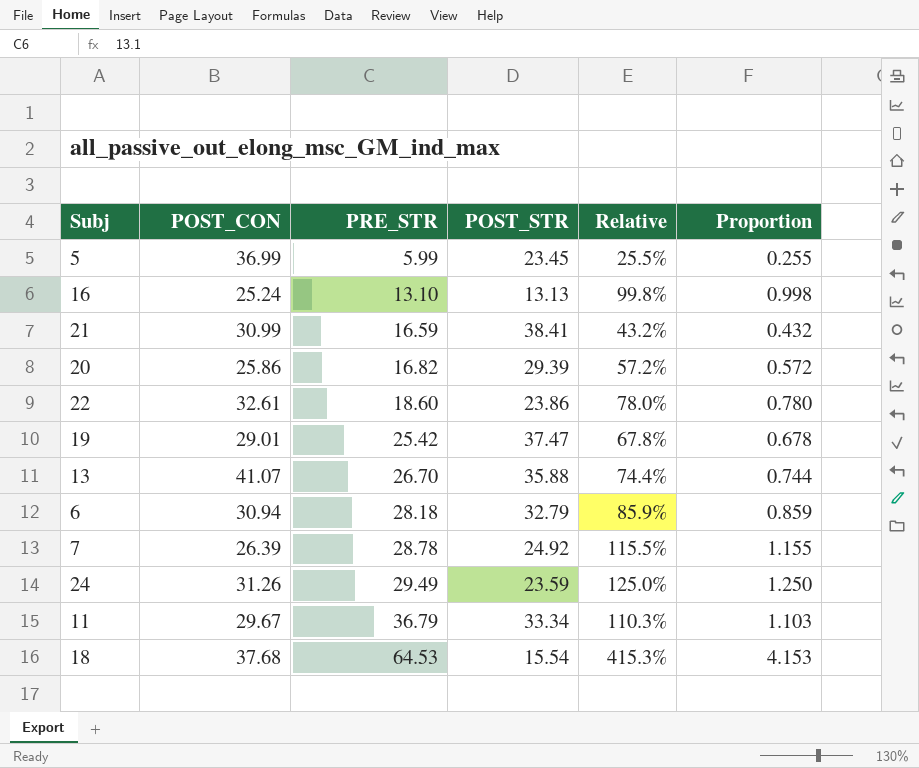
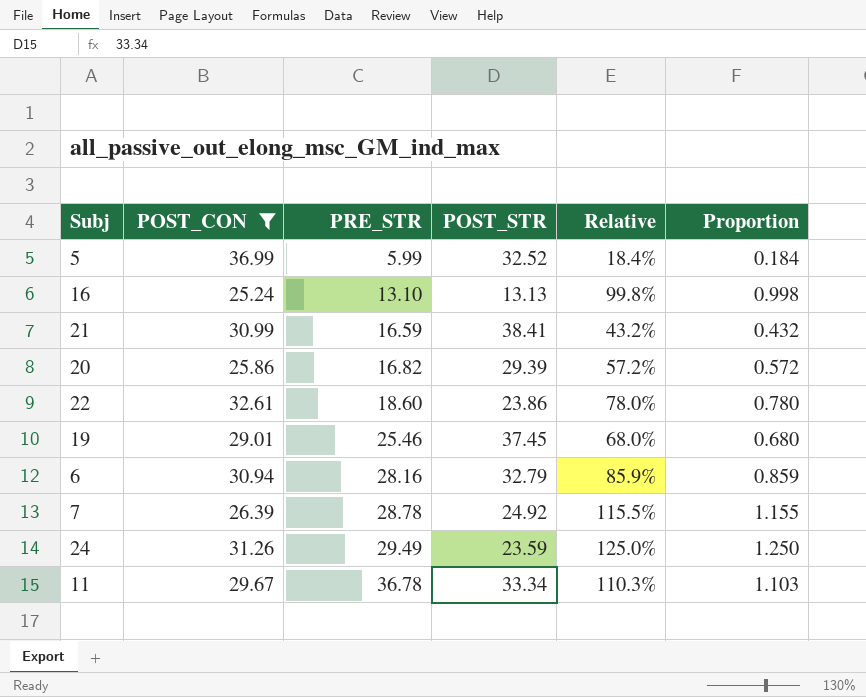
filter: none -> POST_CON <= 36.99
5 | POST_STR: 23.45 -> 32.52
5 | Relative: 25.5% -> 18.4%
5 | Proportion: 0.255 -> 0.184
19 | PRE_STR: 25.42 -> 25.46
19 | POST_STR: 37.47 -> 37.45
19 | Relative: 67.8% -> 68.0%
19 | Proportion: 0.678 -> 0.680
6 | PRE_STR: 28.18 -> 28.16
11 | PRE_STR: 36.79 -> 36.78

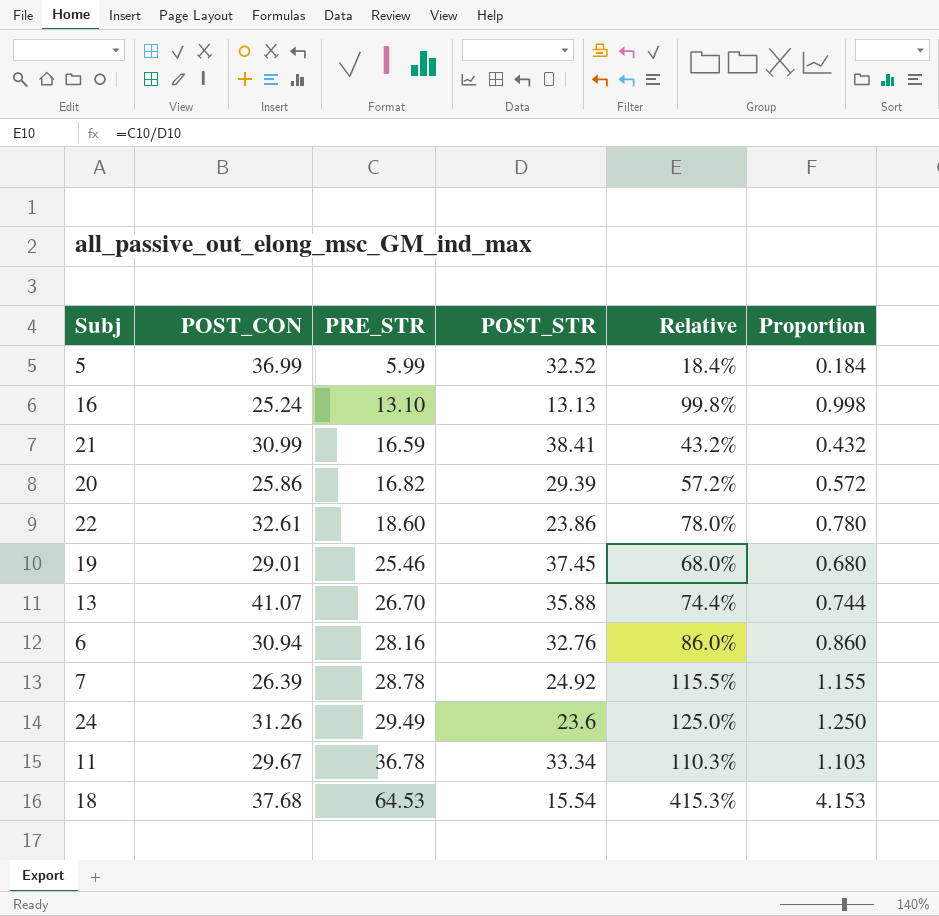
filter: POST_CON <= 36.99 -> none
6 | POST_STR: 32.79 -> 32.76
6 | Relative: 85.9% -> 86.0%
6 | Proportion: 0.859 -> 0.860
24 | POST_STR: 23.59 -> 23.6

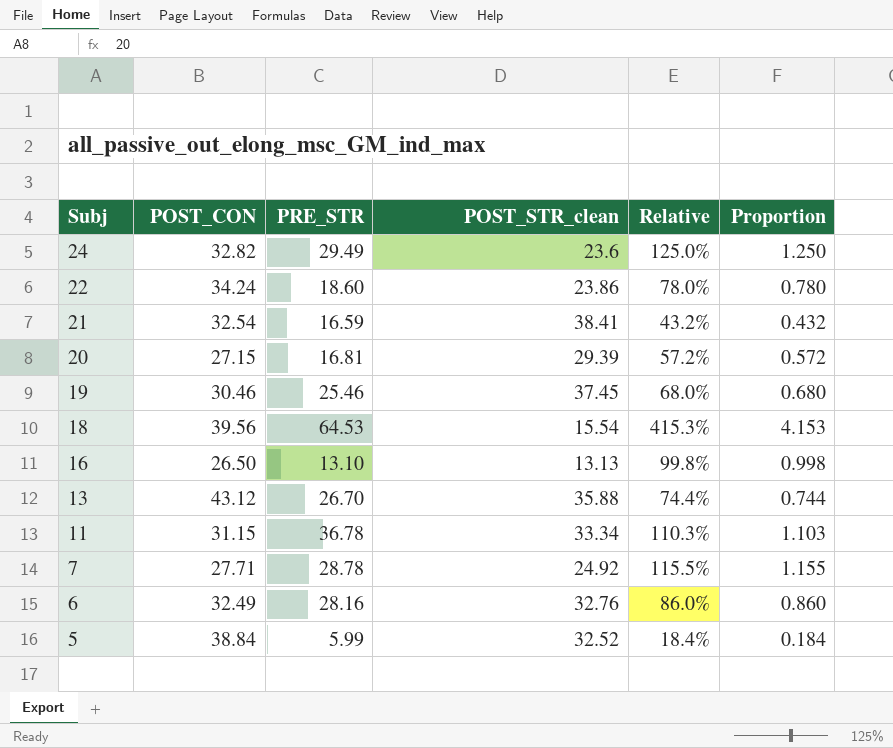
row order: PRE_STR ascending -> Subj descending
column name: POST_STR -> POST_STR_clean
24 | POST_CON: 31.26 -> 32.82
22 | POST_CON: 32.61 -> 34.24
21 | POST_CON: 30.99 -> 32.54
20 | POST_CON: 25.86 -> 27.15
20 | PRE_STR: 16.82 -> 16.81
19 | POST_CON: 29.01 -> 30.46
18 | POST_CON: 37.68 -> 39.56
16 | POST_CON: 25.24 -> 26.50
13 | POST_CON: 41.07 -> 43.12
11 | POST_CON: 29.67 -> 31.15
7 | POST_CON: 26.39 -> 27.71
6 | POST_CON: 30.94 -> 32.49
5 | POST_CON: 36.99 -> 38.84

